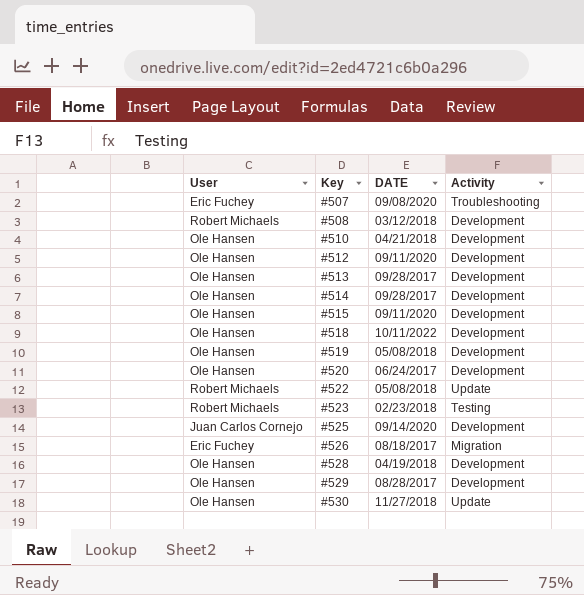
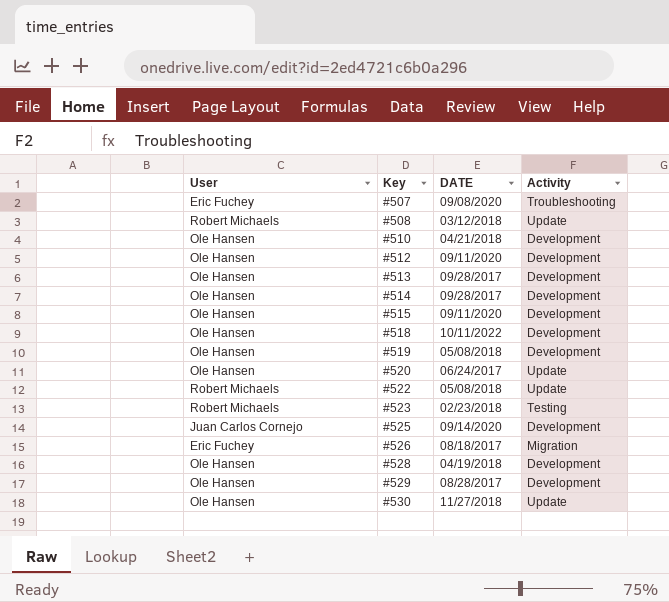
#508 | Activity: Development -> Update
#520 | Activity: Development -> Update

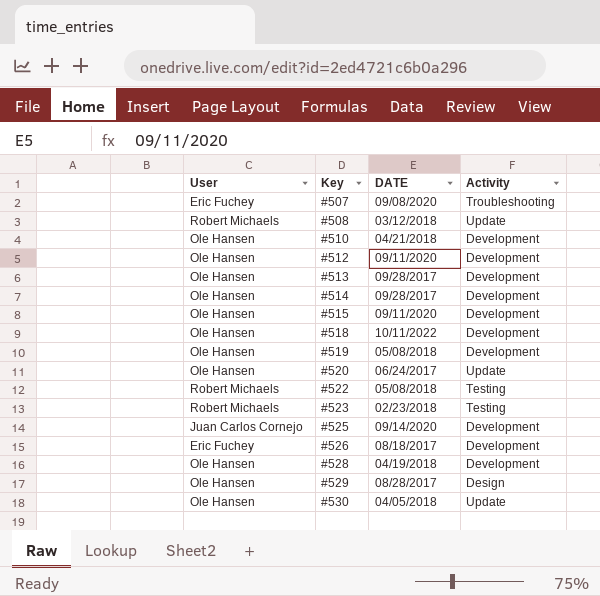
#522 | Activity: Update -> Testing
#526 | Activity: Migration -> Development
#529 | Activity: Development -> Design
#530 | DATE: 11/27/2018 -> 04/05/2018

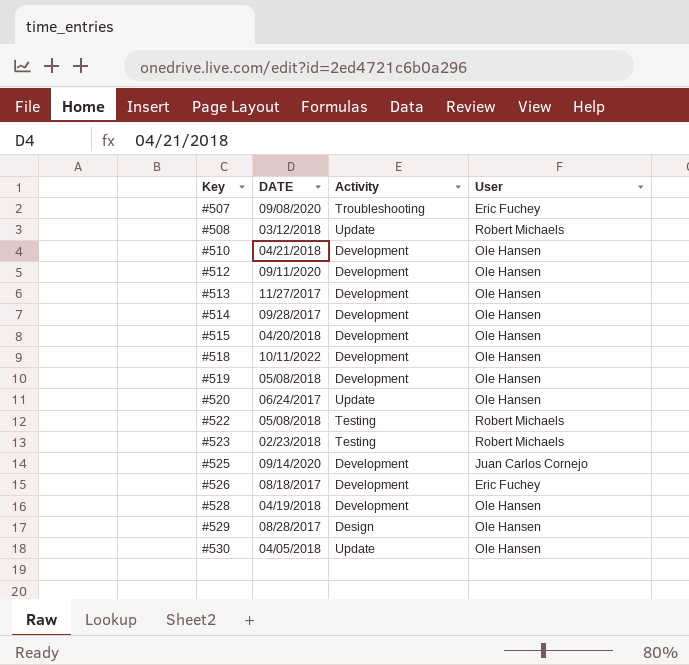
column User | position: 1 -> 4
#513 | DATE: 09/28/2017 -> 11/27/2017
#515 | DATE: 09/11/2020 -> 04/20/2018

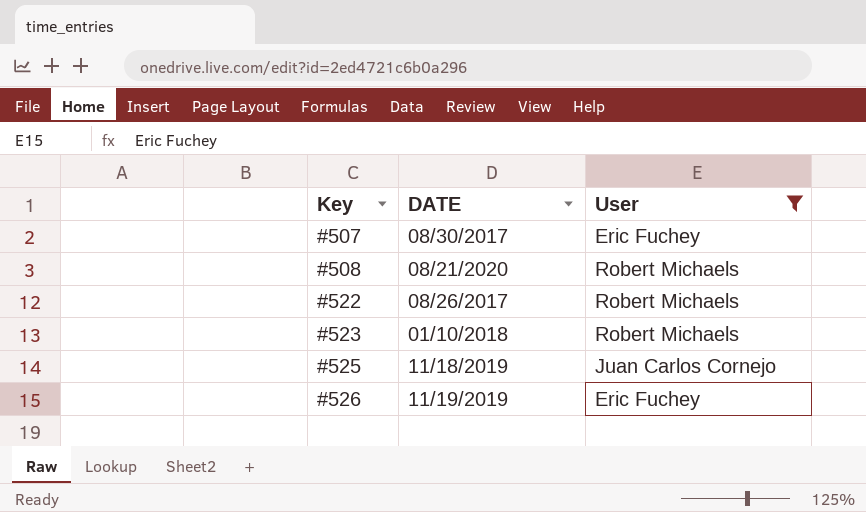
filter: none -> User != Ole Hansen
column Activity | position: 3 -> none
#507 | DATE: 09/08/2020 -> 08/30/2017
#508 | DATE: 03/12/2018 -> 08/21/2020
#522 | DATE: 05/08/2018 -> 08/26/2017
#523 | DATE: 02/23/2018 -> 01/10/2018
#525 | DATE: 09/14/2020 -> 11/18/2019
#526 | DATE: 08/18/2017 -> 11/19/2019

